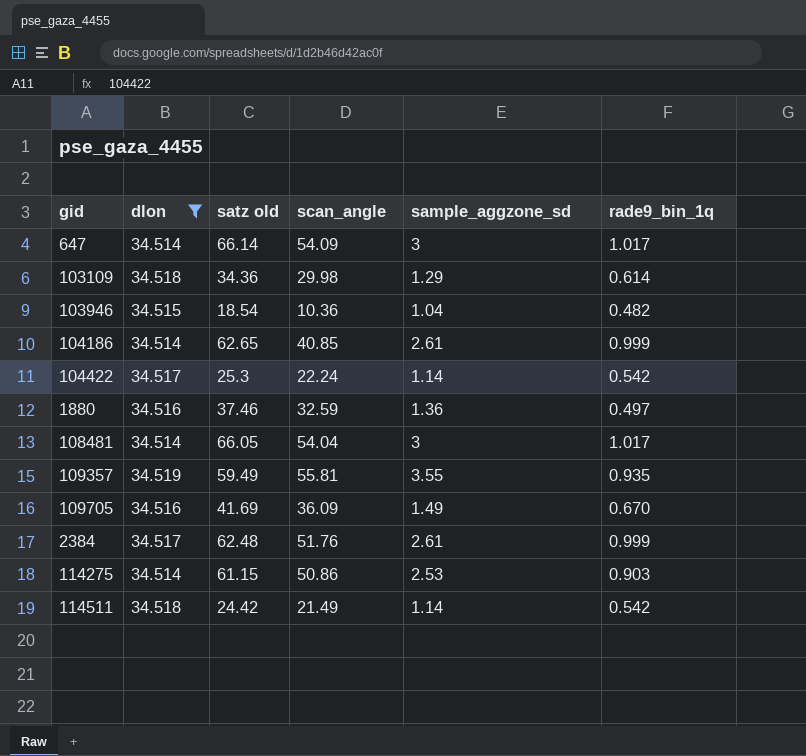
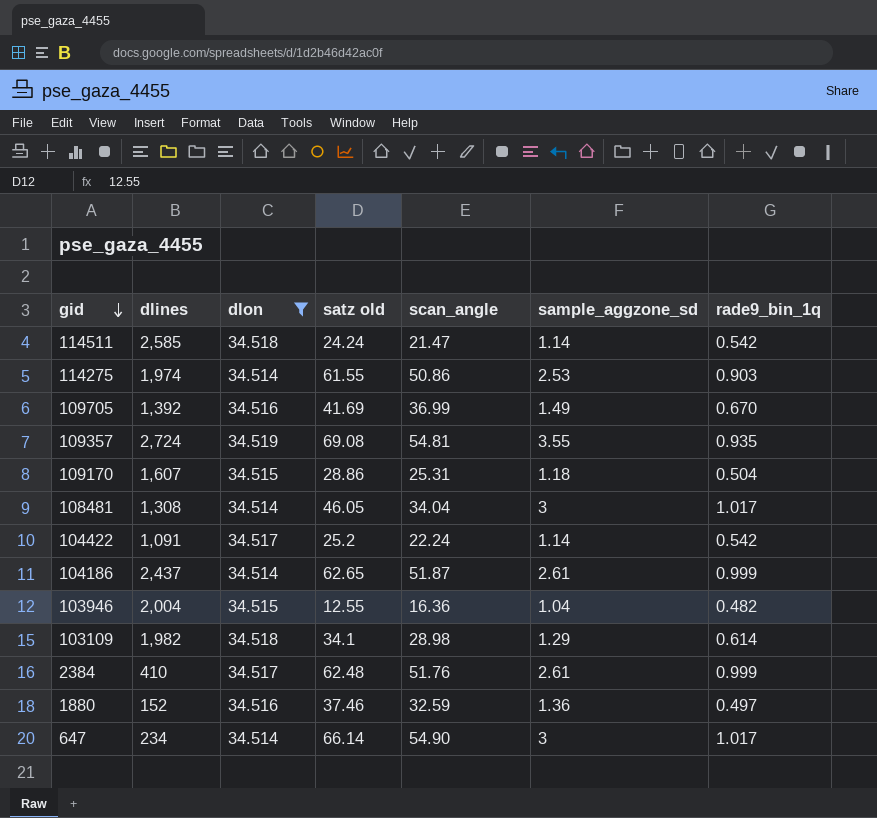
row order: none -> gid descending
column dlines | position: none -> 2
114511 | satz old: 24.42 -> 24.24
114511 | scan_angle: 21.49 -> 21.47
114275 | satz old: 61.15 -> 61.55
109705 | scan_angle: 36.09 -> 36.99
109357 | satz old: 59.49 -> 69.08
109357 | scan_angle: 55.81 -> 54.81
row 109170: none -> 1,607 | 34.515 | 28.86 | 25.31 | 1.18 | 0.504
108481 | satz old: 66.05 -> 46.05
108481 | scan_angle: 54.04 -> 34.04
104422 | satz old: 25.3 -> 25.2
104186 | scan_angle: 40.85 -> 51.87
103946 | satz old: 18.54 -> 12.55
103946 | scan_angle: 10.36 -> 16.36
103109 | satz old: 34.36 -> 34.1
103109 | scan_angle: 29.98 -> 28.98
647 | scan_angle: 54.09 -> 54.90

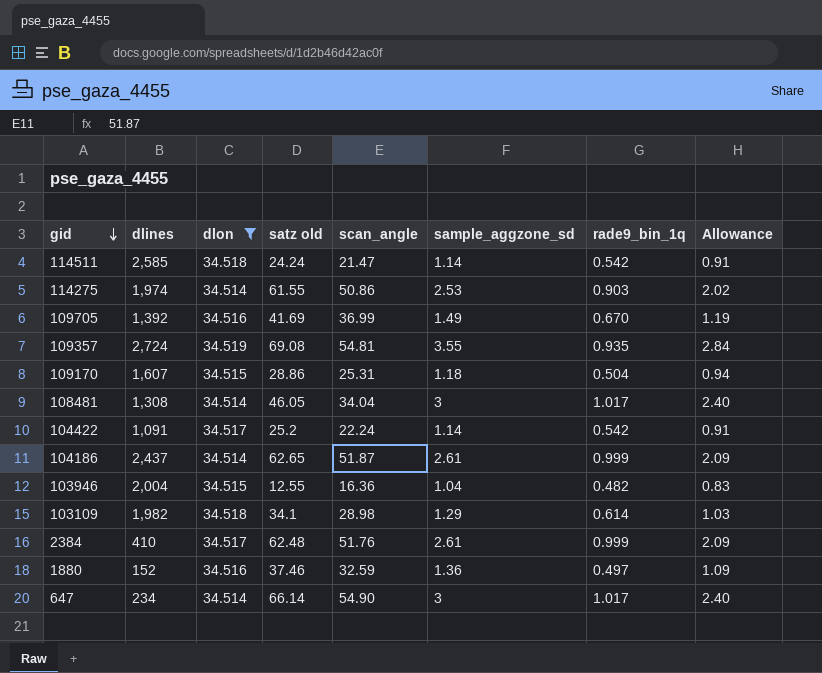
column Allowance | formula: none -> [sample_aggzone_sd] * 0.8

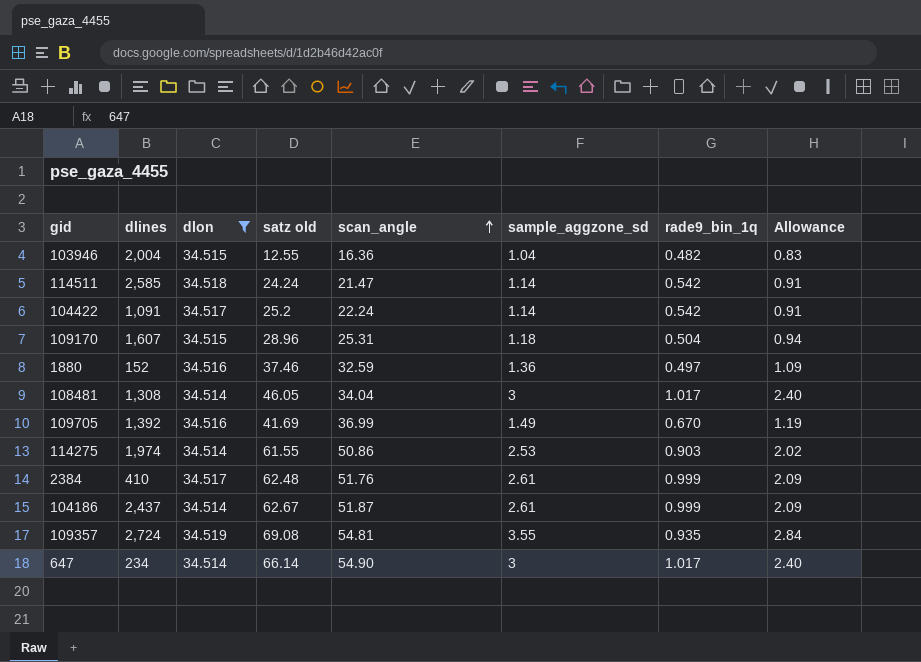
row order: gid descending -> scan_angle ascending
row 103109: 1,982 | 34.518 | 34.1 | 28.98 | 1.29 | 0.614 | 1.03 -> none
109170 | satz old: 28.86 -> 28.96
104186 | satz old: 62.65 -> 62.67

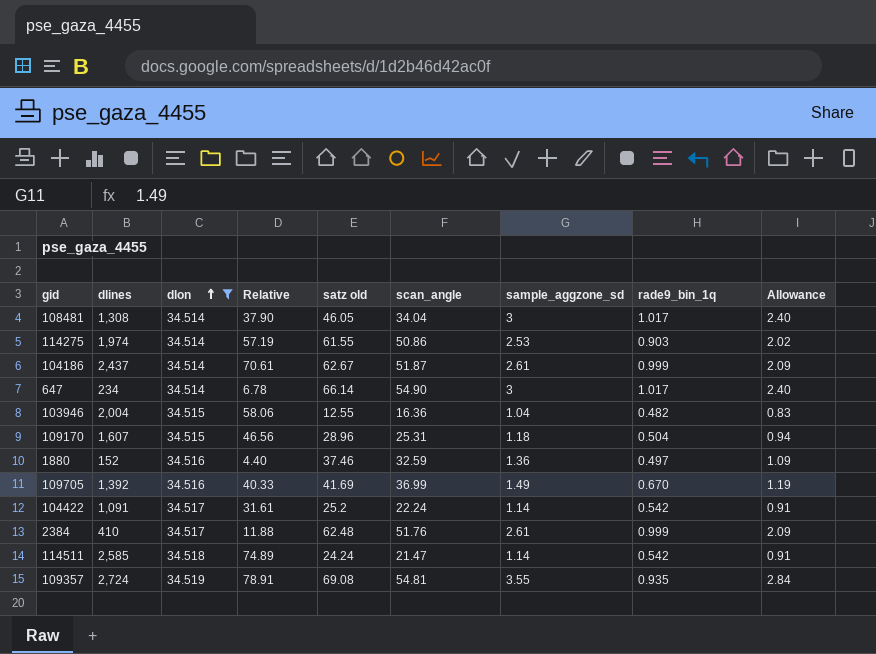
row order: scan_angle ascending -> dlon ascending
column Relative | formula: none -> [dlines] / [dlon]

